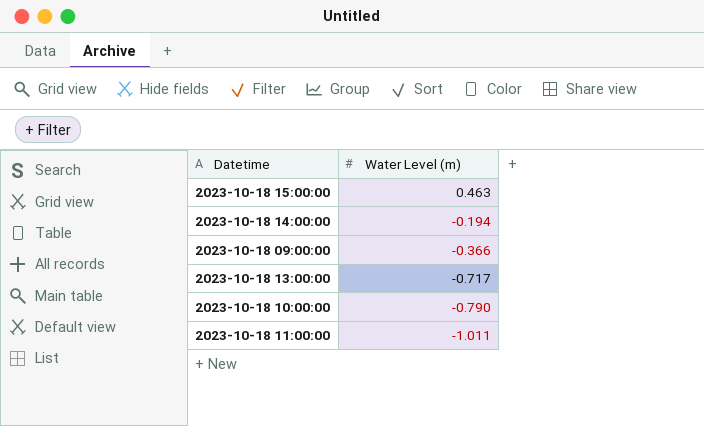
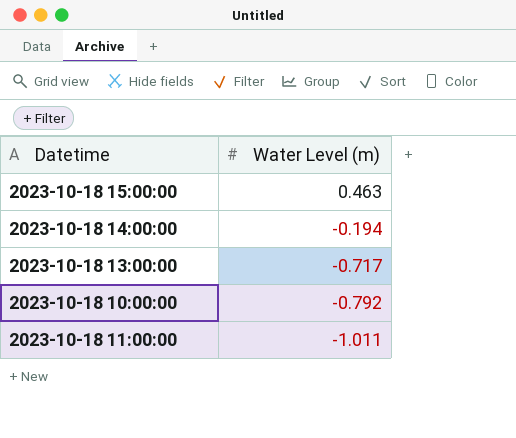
row 2023-10-18 09:00:00: -0.366 -> none
2023-10-18 10:00:00 | Water Level (m): -0.790 -> -0.792

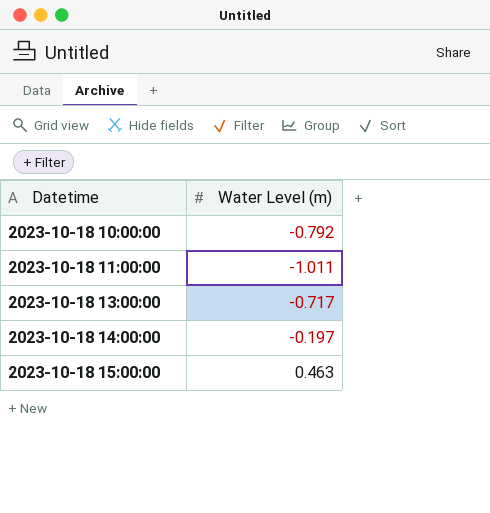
row order: Water Level (m) descending -> Datetime ascending
2023-10-18 14:00:00 | Water Level (m): -0.194 -> -0.197

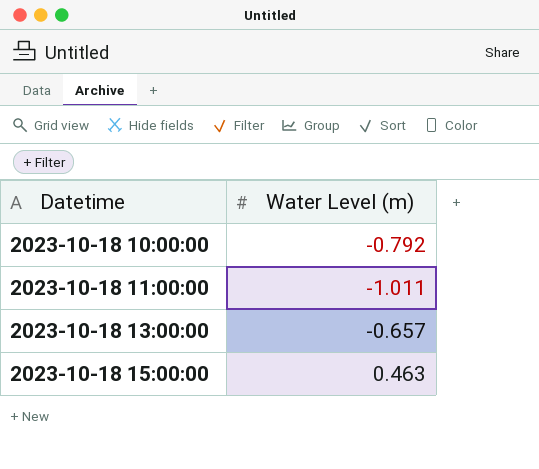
row 2023-10-18 14:00:00: -0.197 -> none
2023-10-18 13:00:00 | Water Level (m): -0.717 -> -0.657

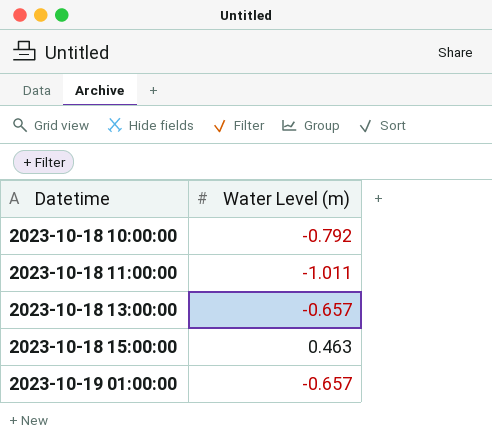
row 2023-10-19 01:00:00: none -> -0.657

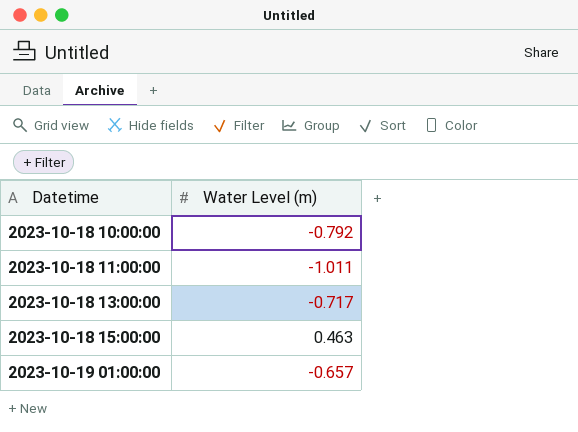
2023-10-18 13:00:00 | Water Level (m): -0.657 -> -0.717

